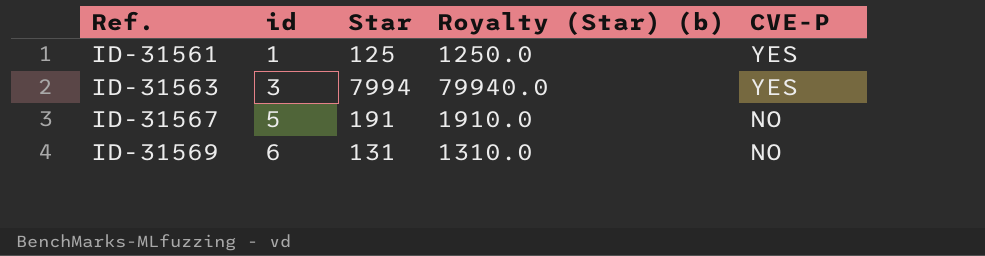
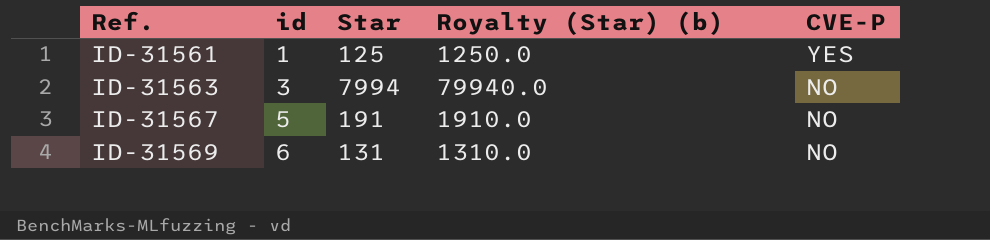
ID-31563 | CVE-P: YES -> NO

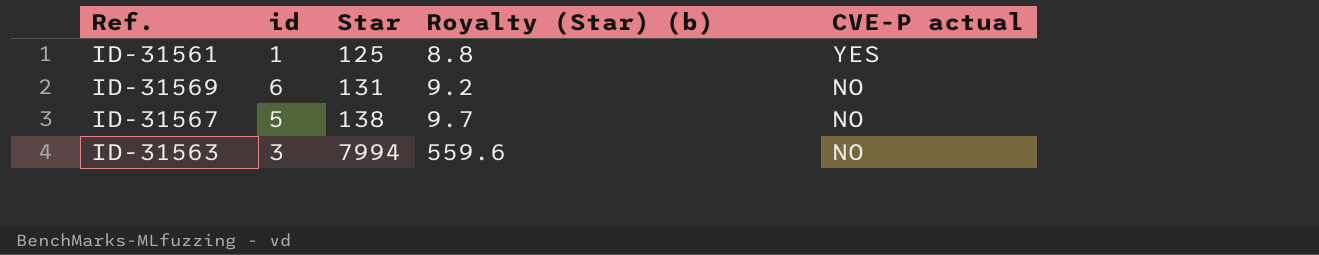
row order: Ref. ascending -> Star ascending
column Royalty (Star) (b) | formula: [Star] * 10 -> [Star] * 0.07
column name: CVE-P -> CVE-P actual
ID-31567 | Star: 191 -> 138

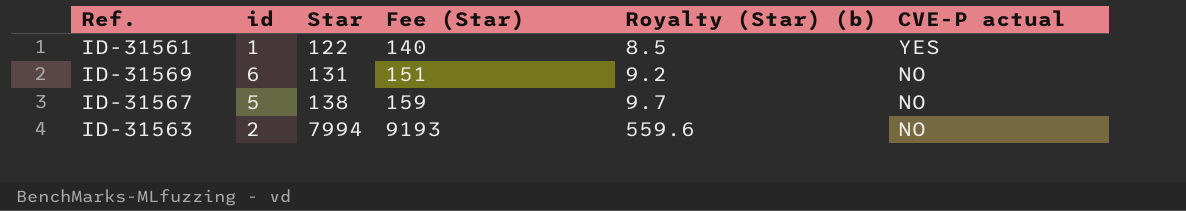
column Fee (Star) | formula: none -> [Star] * 1.15
ID-31561 | Star: 125 -> 122
ID-31561 | Royalty (Star) (b): 8.8 -> 8.5
ID-31563 | id: 3 -> 2

